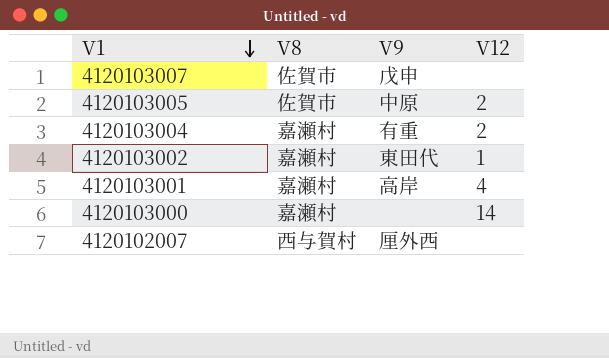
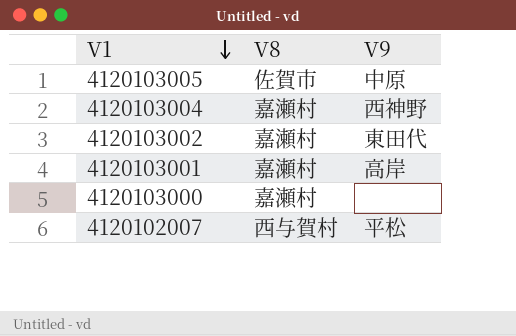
column V12 | position: 4 -> none
row 4120103007: 佐賀市 | 戊申 | none -> none
4120103004 | V9: 有重 -> 西神野
4120102007 | V9: 厘外西 -> 平松

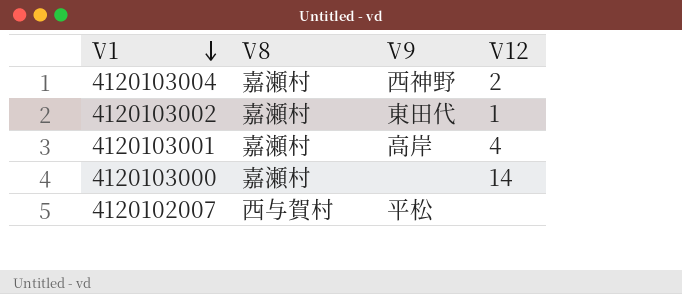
column V12 | position: none -> 4
row 4120103005: 佐賀市 | 中原 -> none

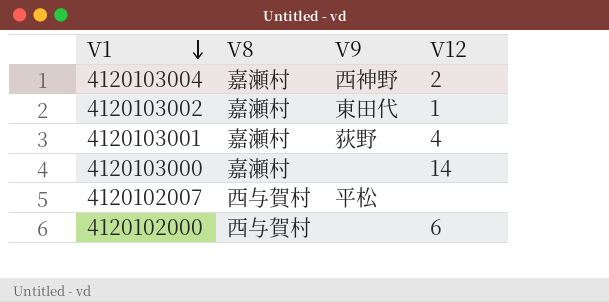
4120103001 | V9: 高岸 -> 荻野
row 4120102000: none -> 西与賀村 | none | 6

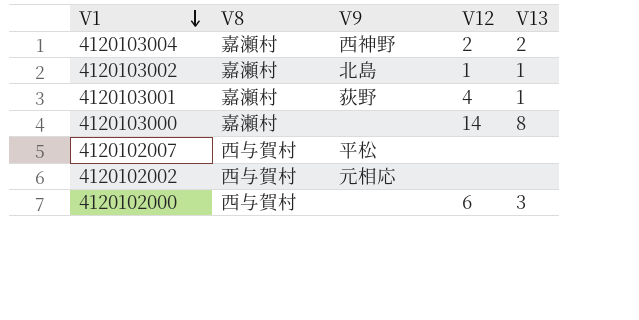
column V13 | position: none -> 5
4120103002 | V9: 東田代 -> 北島
row 4120102002: none -> 西与賀村 | 元相応 | none | none

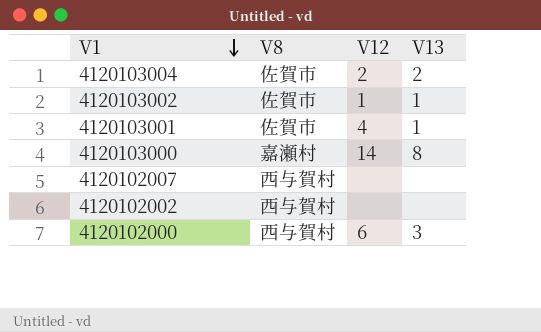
column V9 | position: 3 -> none
4120103004 | V8: 嘉瀬村 -> 佐賀市
4120103002 | V8: 嘉瀬村 -> 佐賀市
4120103001 | V8: 嘉瀬村 -> 佐賀市

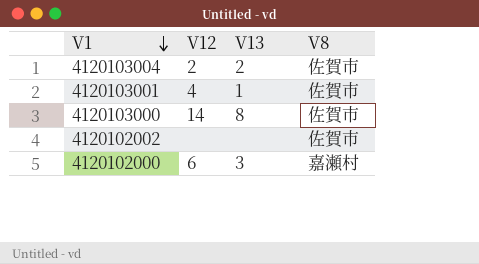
column V8 | position: 2 -> 4
row 4120103002: 佐賀市 | 1 | 1 -> none
row 4120102007: 西与賀村 | none | none -> none
4120103000 | V8: 嘉瀬村 -> 佐賀市
4120102002 | V8: 西与賀村 -> 佐賀市
4120102000 | V8: 西与賀村 -> 嘉瀬村

